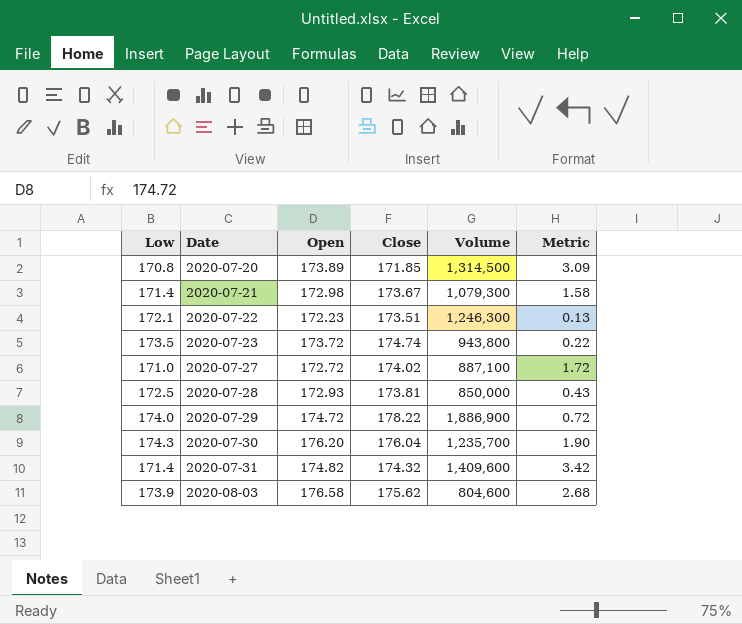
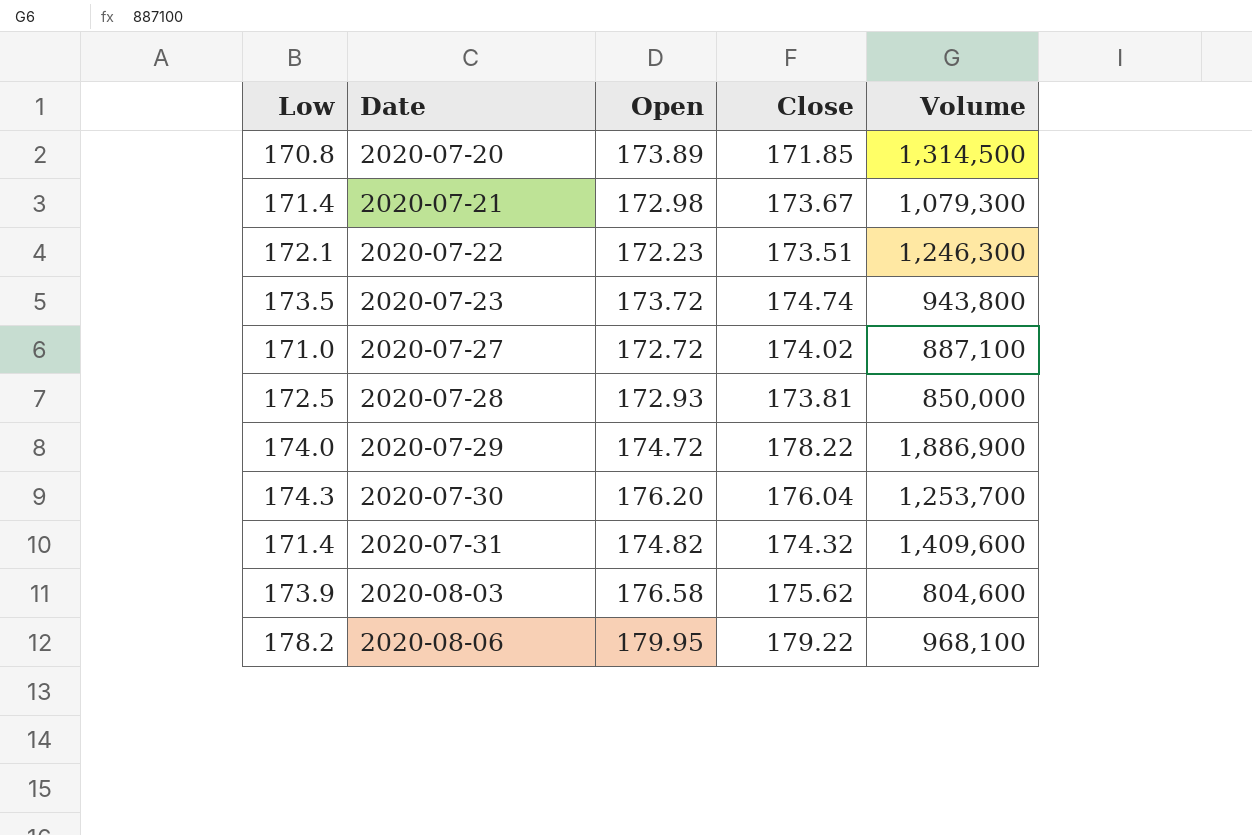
column Metric | formula: [Open] - [Low] -> none
2020-07-30 | Volume: 1,235,700 -> 1,253,700
row 2020-08-06: none -> 178.2 | 179.95 | 179.22 | 968,100

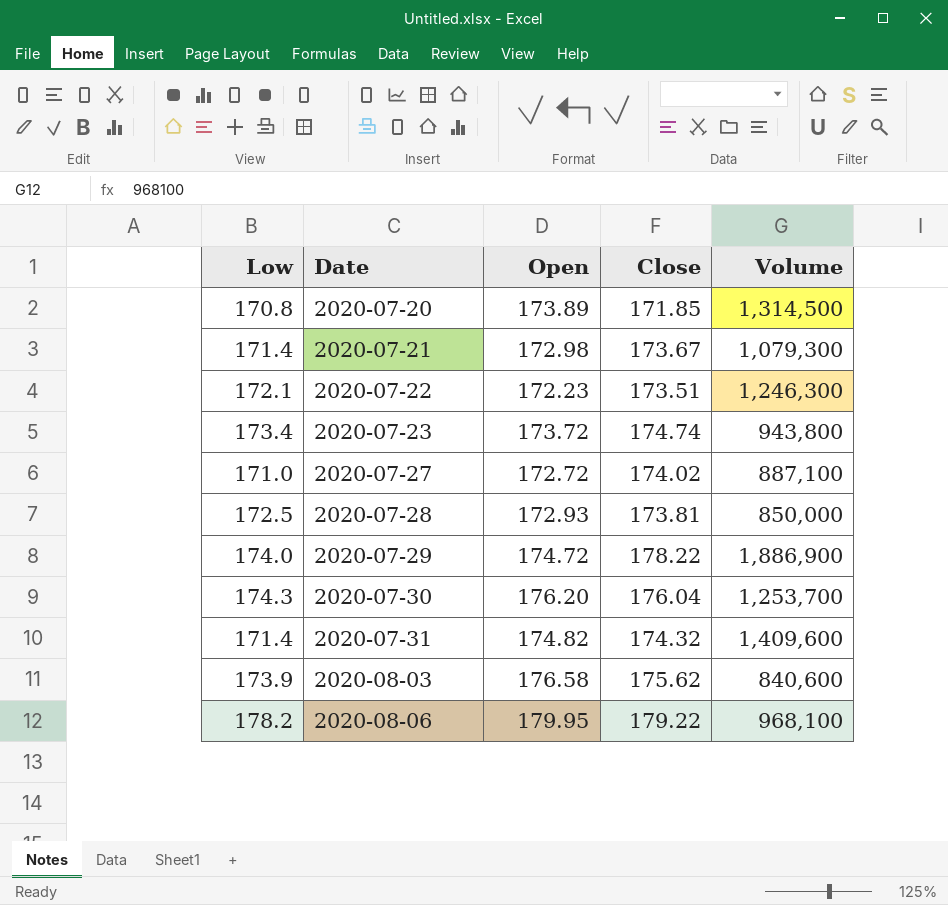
2020-07-23 | Low: 173.5 -> 173.4
2020-08-03 | Volume: 804,600 -> 840,600

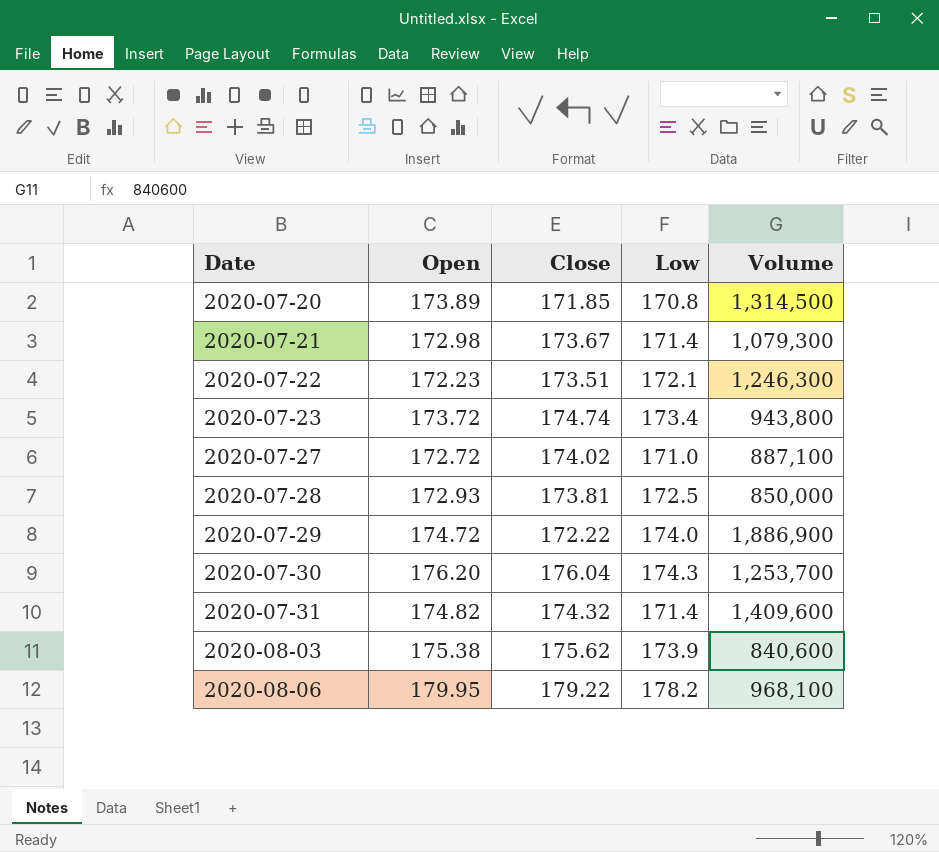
column Low | position: 1 -> 4
2020-07-29 | Close: 178.22 -> 172.22
2020-08-03 | Open: 176.58 -> 175.38

